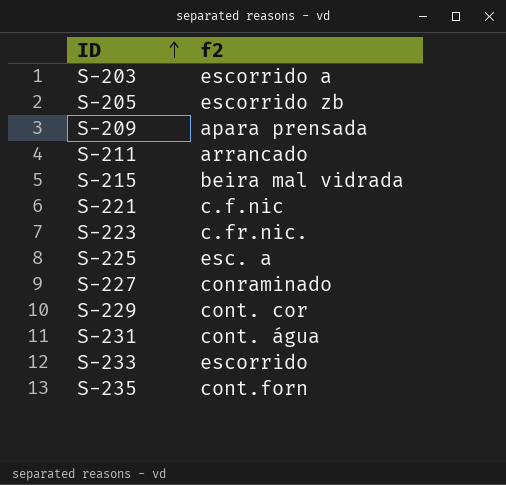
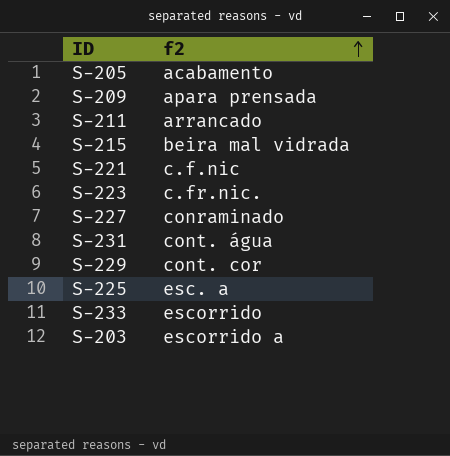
row order: ID ascending -> f2 ascending
row S-235: cont.forn -> none
S-205 | f2: escorrido zb -> acabamento

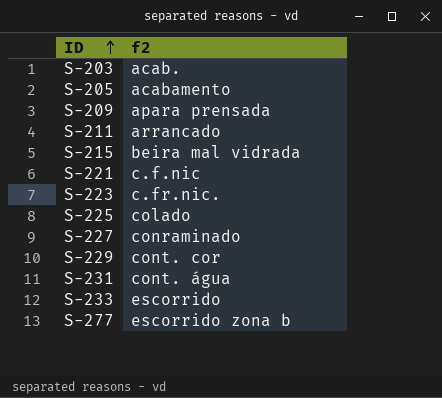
row order: f2 ascending -> ID ascending
S-203 | f2: escorrido a -> acab.
S-225 | f2: esc. a -> colado
row S-277: none -> escorrido zona b

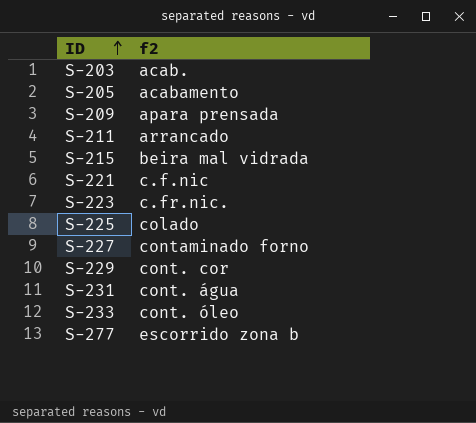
S-227 | f2: conraminado -> contaminado forno
S-233 | f2: escorrido -> cont. óleo

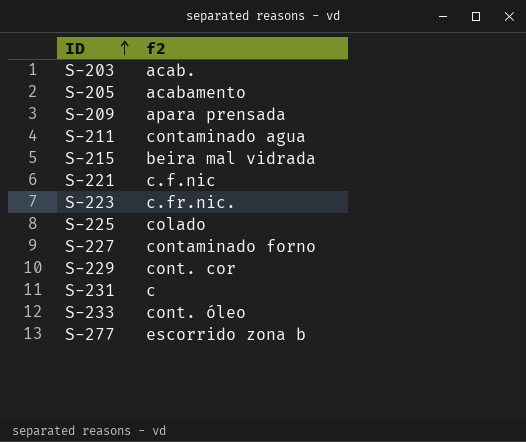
S-211 | f2: arrancado -> contaminado agua
S-231 | f2: cont. água -> c

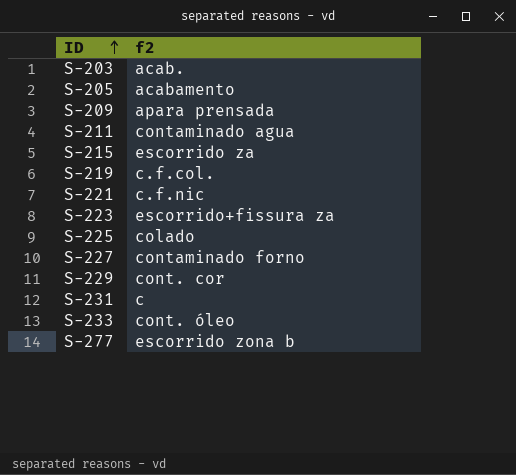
S-215 | f2: beira mal vidrada -> escorrido za
row S-219: none -> c.f.col.
S-223 | f2: c.fr.nic. -> escorrido+fissura za

